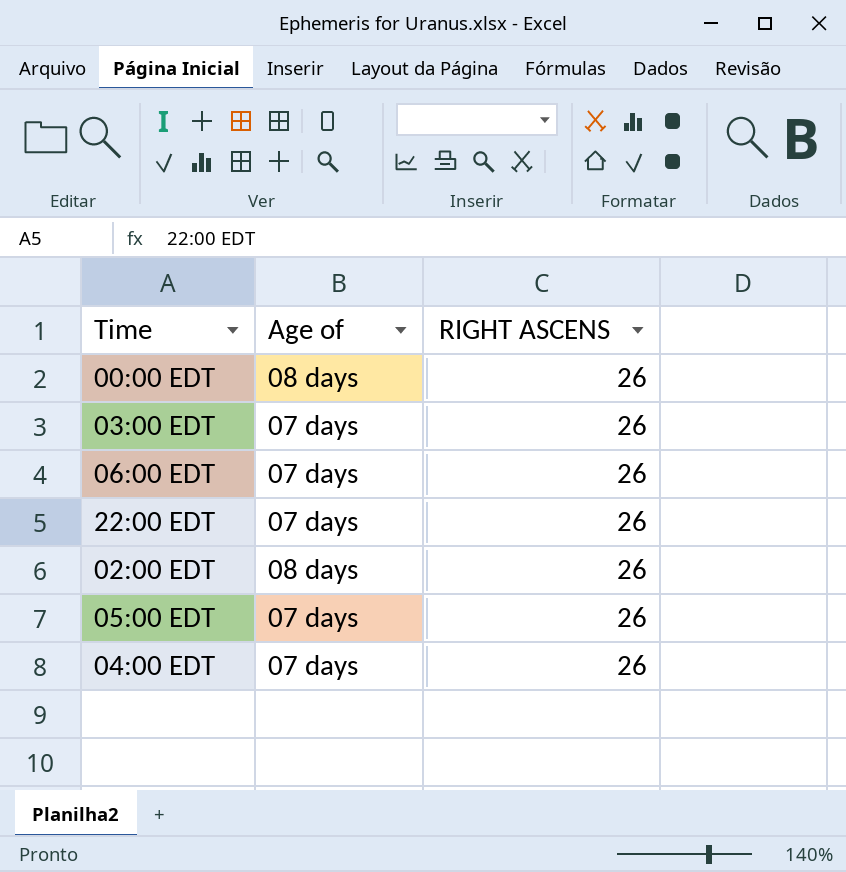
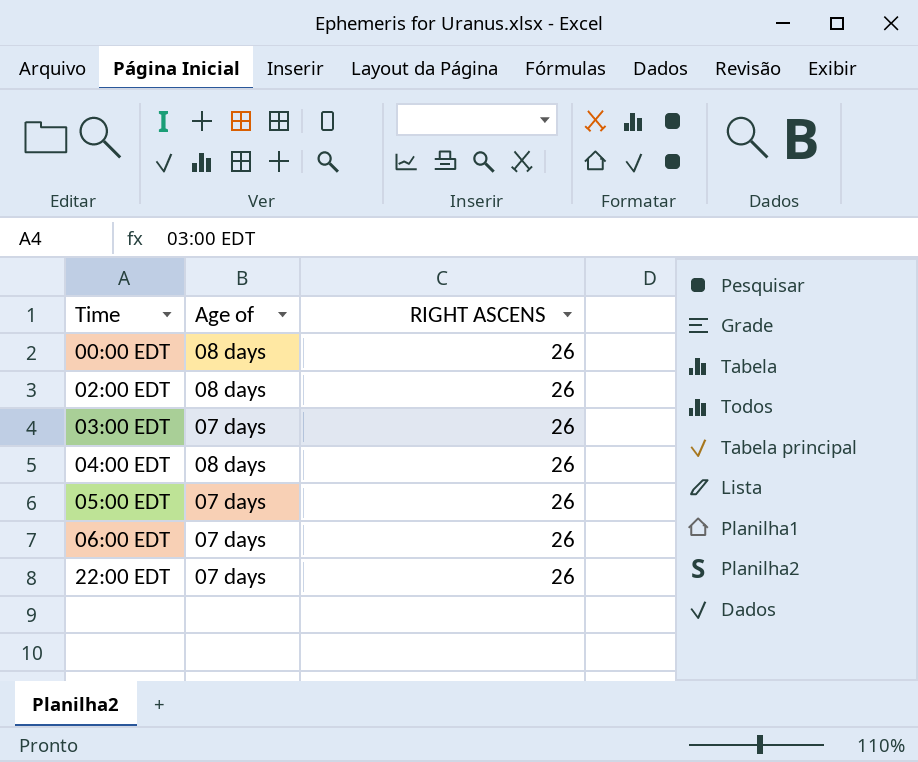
row order: none -> Time ascending
04:00 EDT | Age of: 07 days -> 08 days

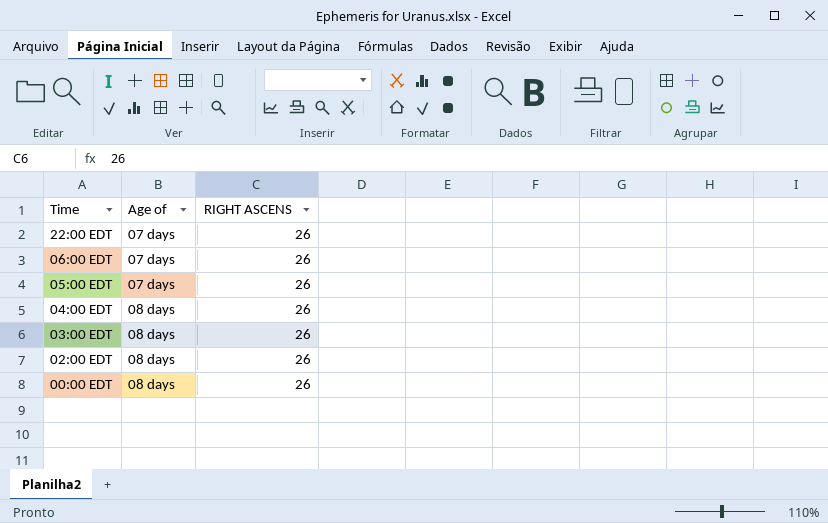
row order: Time ascending -> Time descending
03:00 EDT | Age of: 07 days -> 08 days

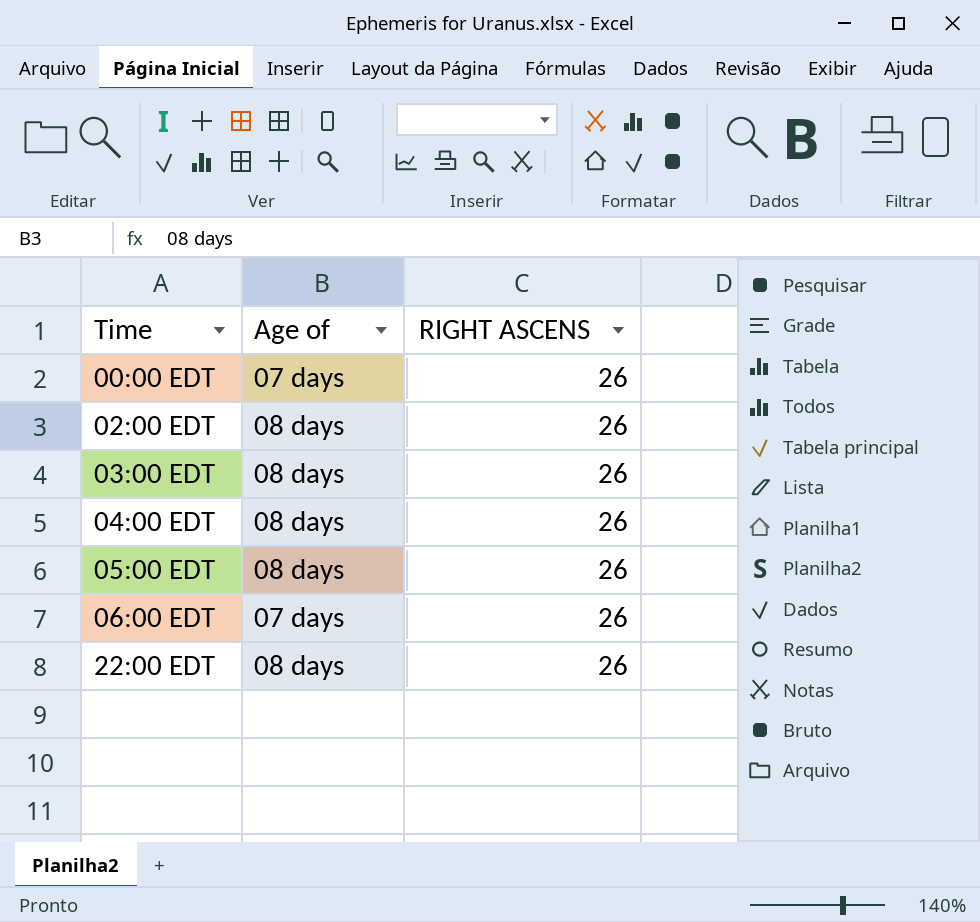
row order: Time descending -> Time ascending
00:00 EDT | Age of: 08 days -> 07 days
05:00 EDT | Age of: 07 days -> 08 days
22:00 EDT | Age of: 07 days -> 08 days

